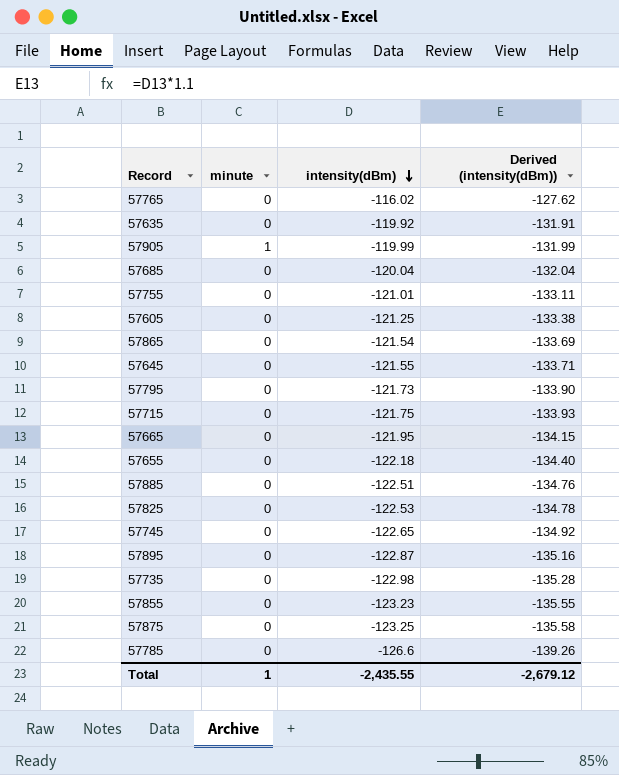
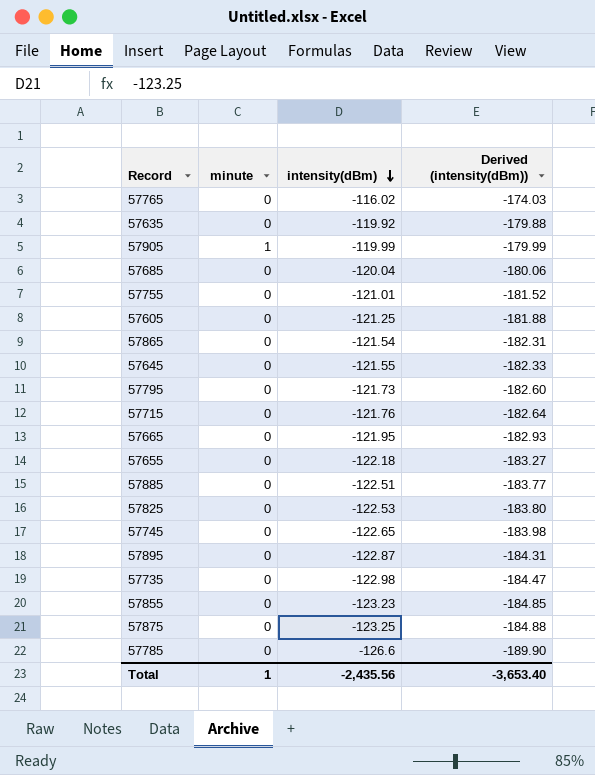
column Derived (intensity(dBm)) | formula: [intensity(dBm)] * 1.1 -> [intensity(dBm)] * 1.5
57715 | intensity(dBm): -121.75 -> -121.76
Total | intensity(dBm): -2,435.55 -> -2,435.56
Total | Derived (intensity(dBm)): -2,679.12 -> -3,653.40

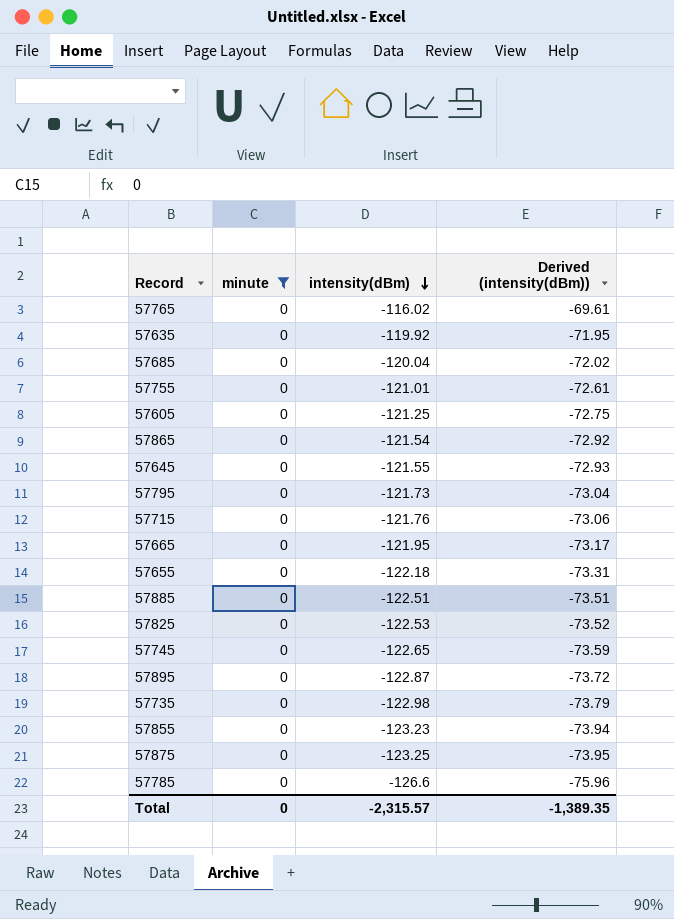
filter: none -> minute = 0
column Derived (intensity(dBm)) | formula: [intensity(dBm)] * 1.5 -> [intensity(dBm)] * 0.6
Total | minute: 1 -> 0
Total | intensity(dBm): -2,435.56 -> -2,315.57
Total | Derived (intensity(dBm)): -3,653.40 -> -1,389.35

